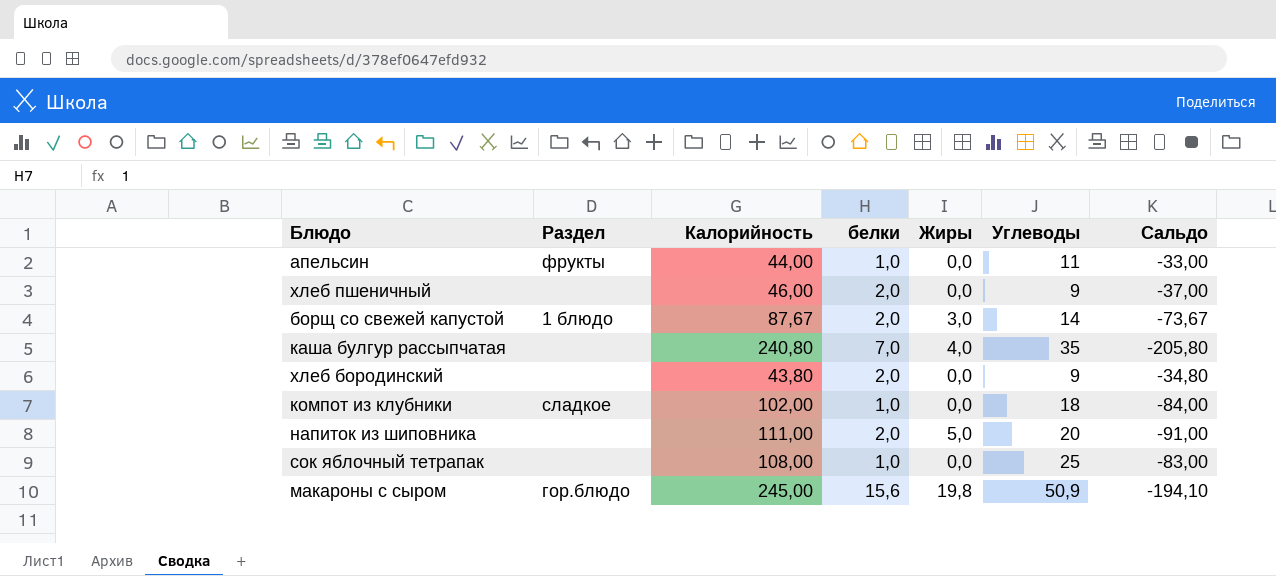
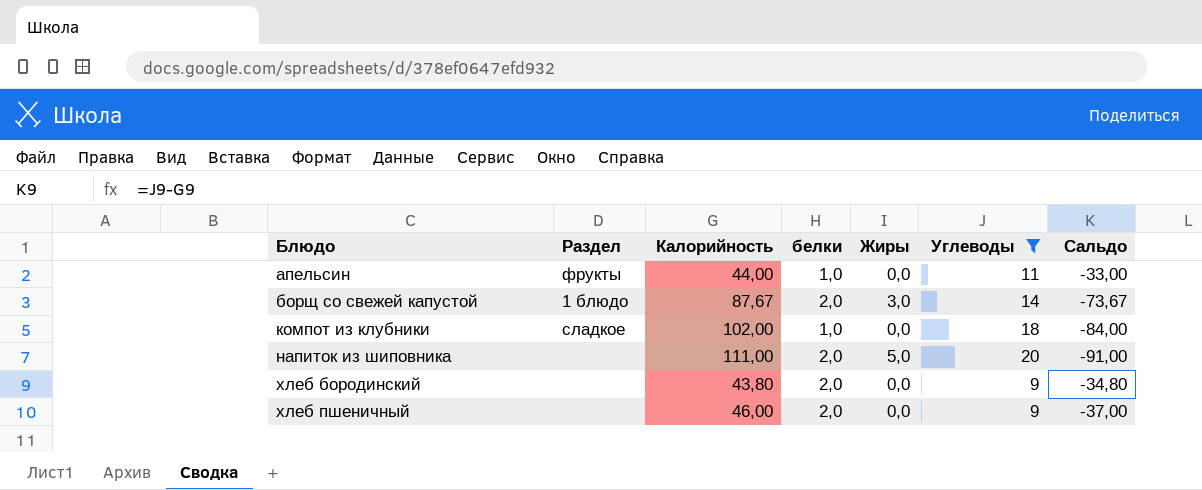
filter: none -> Углеводы <= 20
row order: none -> Блюдо ascending

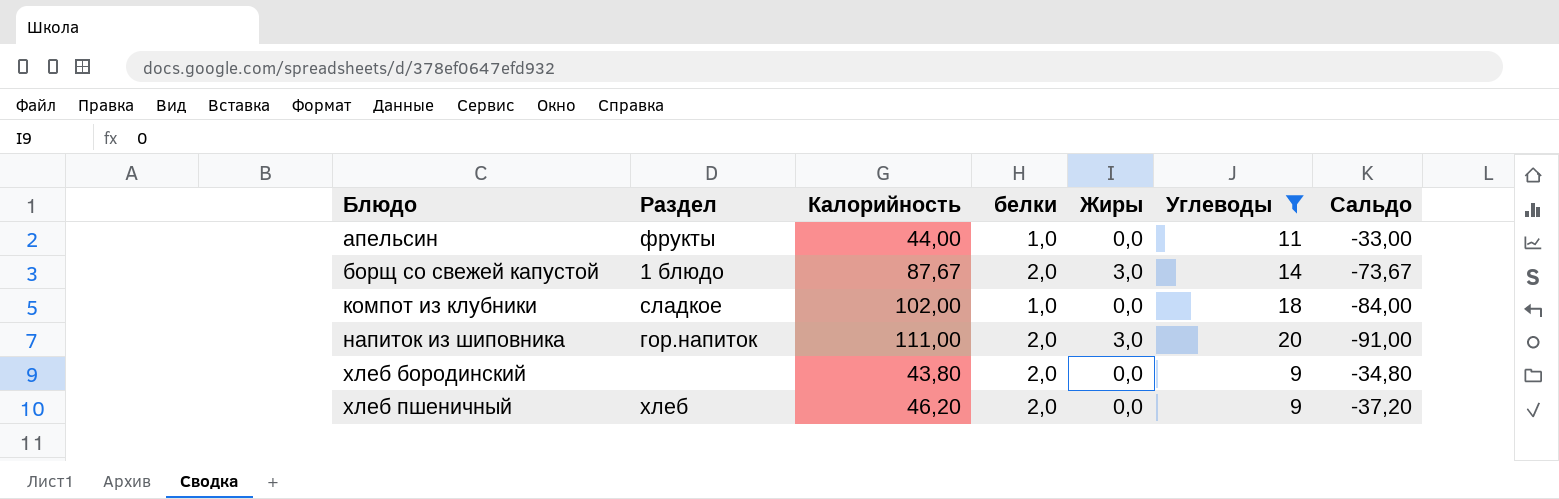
напиток из шиповника | Раздел: none -> гор.напиток
напиток из шиповника | Жиры: 5,0 -> 3,0
хлеб пшеничный | Раздел: none -> хлеб
хлеб пшеничный | Калорийность: 46,00 -> 46,20
хлеб пшеничный | Сальдо: -37,00 -> -37,20

